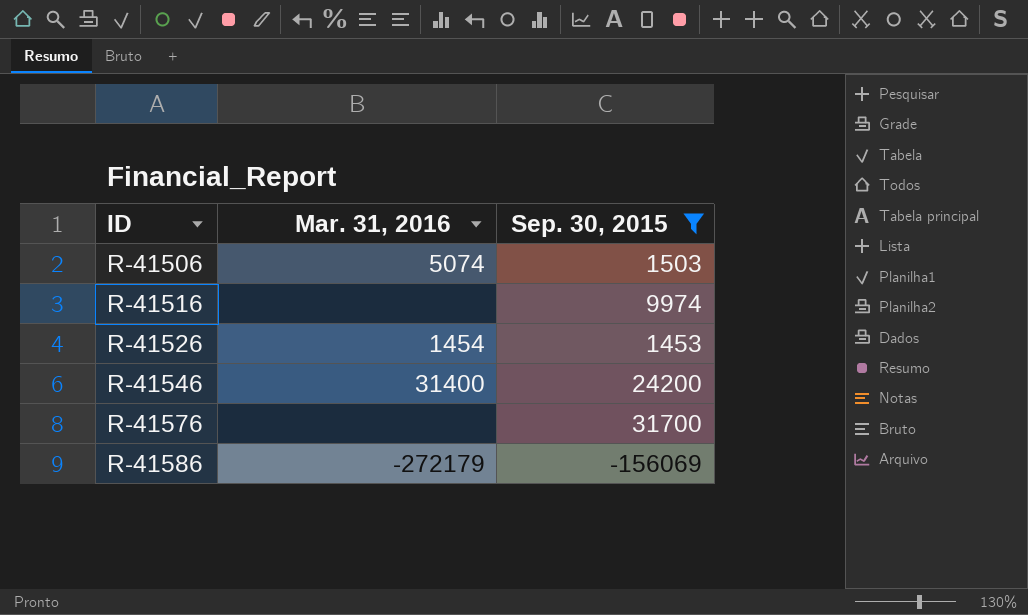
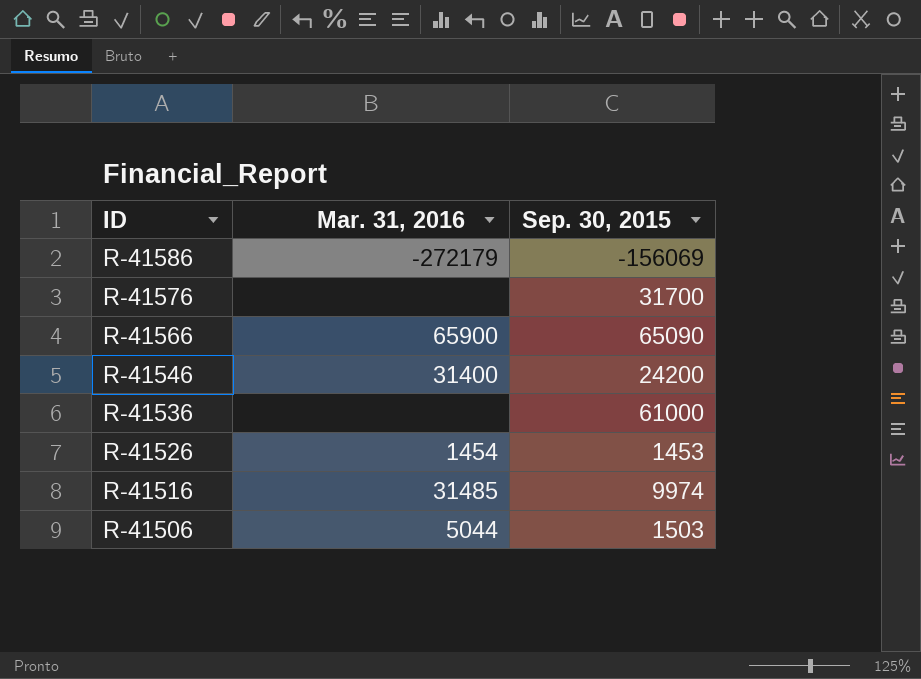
filter: Sep. 30, 2015 <= 31700 -> none
row order: ID ascending -> ID descending
R-41516 | Mar. 31, 2016: none -> 31485
R-41506 | Mar. 31, 2016: 5074 -> 5044

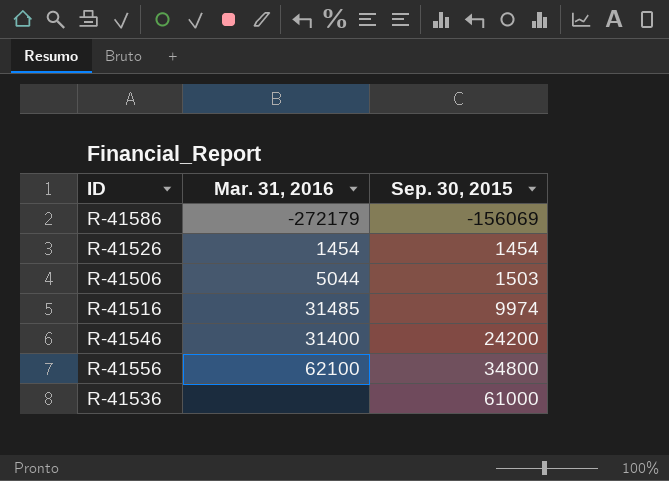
row order: ID descending -> Sep. 30, 2015 ascending
row R-41576: none | 31700 -> none
row R-41566: 65900 | 65090 -> none
R-41526 | Sep. 30, 2015: 1453 -> 1454
row R-41556: none -> 62100 | 34800

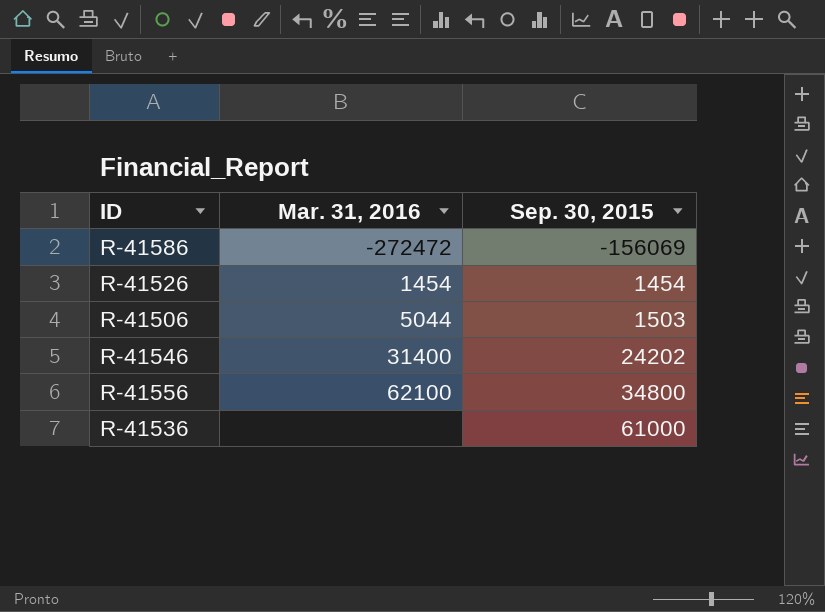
row R-41516: 31485 | 9974 -> none
R-41586 | Mar. 31, 2016: -272179 -> -272472
R-41546 | Sep. 30, 2015: 24200 -> 24202

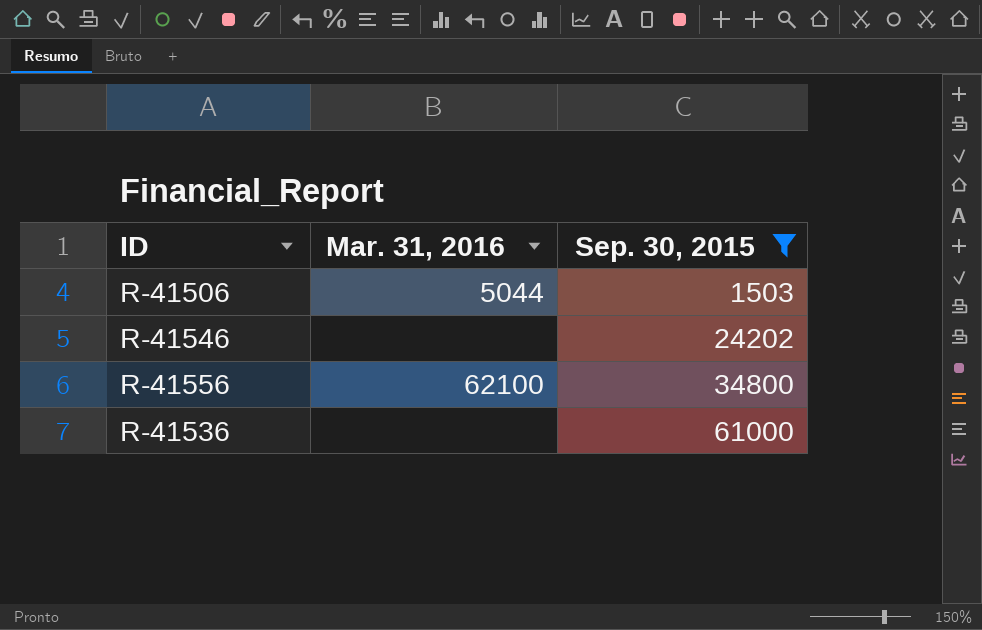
filter: none -> Sep. 30, 2015 >= 1503
R-41546 | Mar. 31, 2016: 31400 -> none

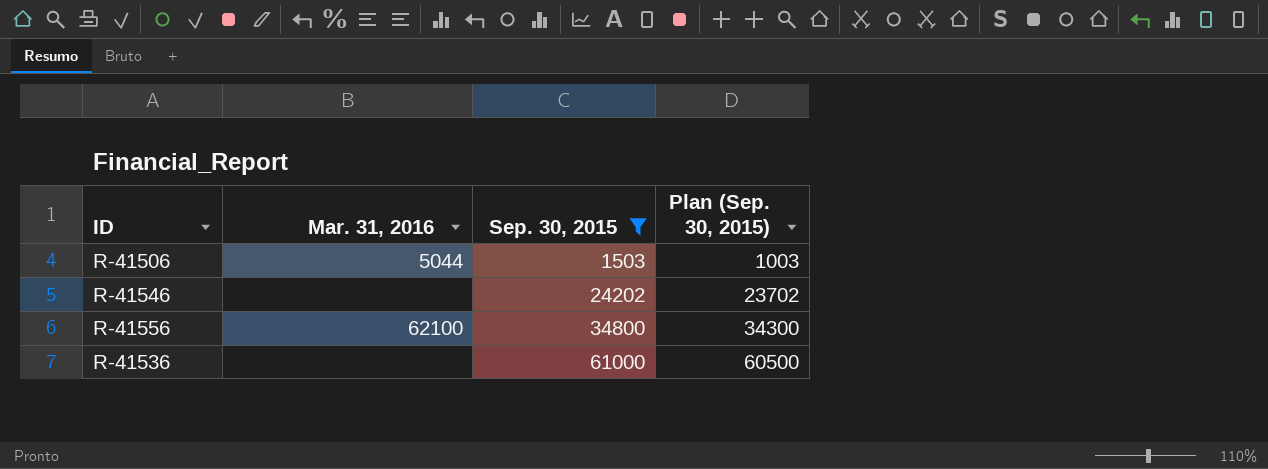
column Plan (Sep. 30, 2015) | formula: none -> [Sep. 30, 2015] - 500

